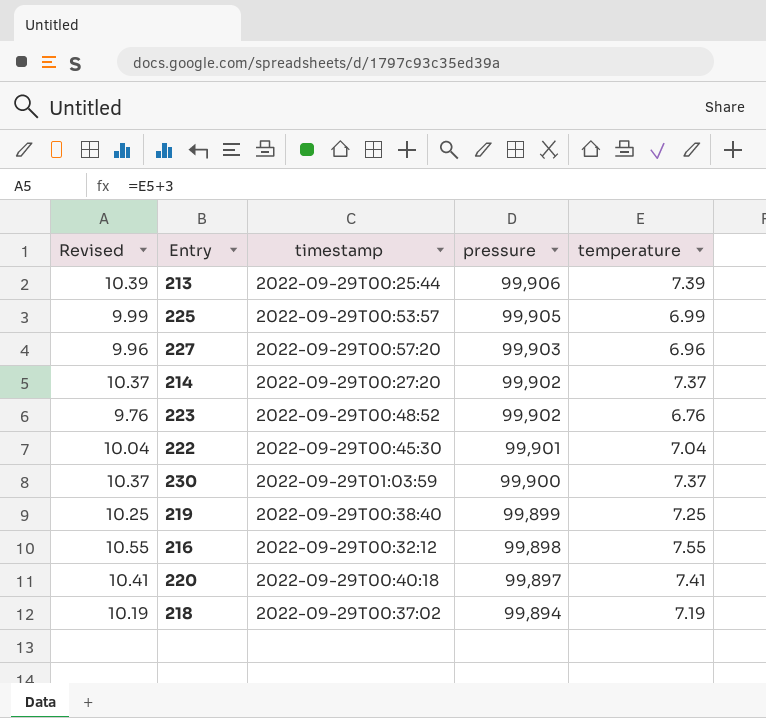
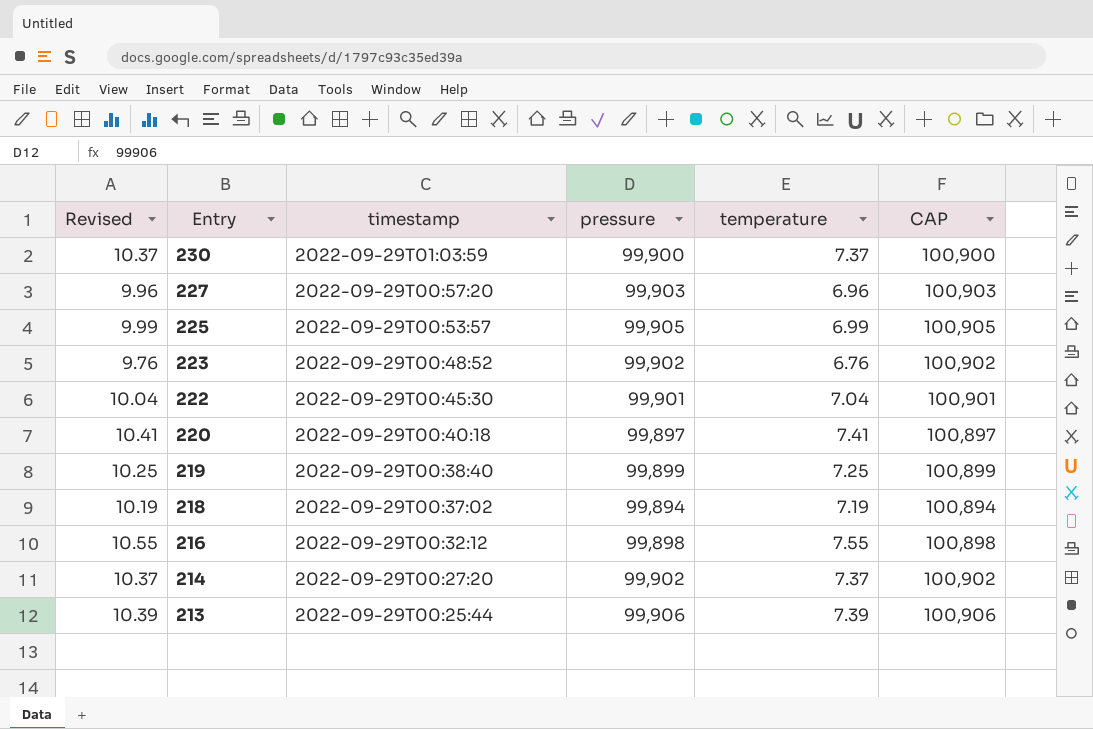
row order: pressure descending -> Entry descending
column CAP | formula: none -> [pressure] + 1000

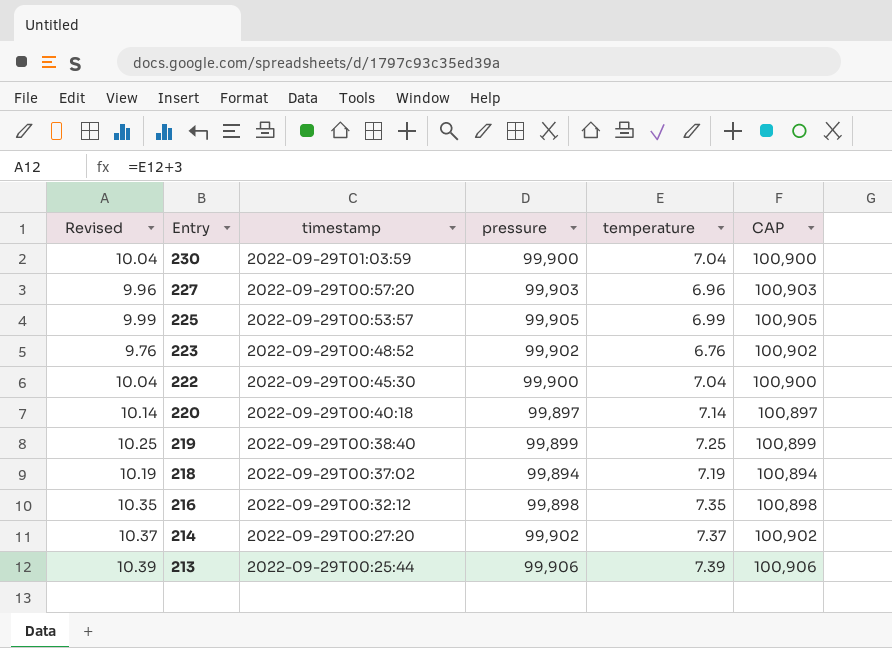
230 | Revised: 10.37 -> 10.04
230 | temperature: 7.37 -> 7.04
222 | pressure: 99,901 -> 99,900
222 | CAP: 100,901 -> 100,900
220 | Revised: 10.41 -> 10.14
220 | temperature: 7.41 -> 7.14
216 | Revised: 10.55 -> 10.35
216 | temperature: 7.55 -> 7.35

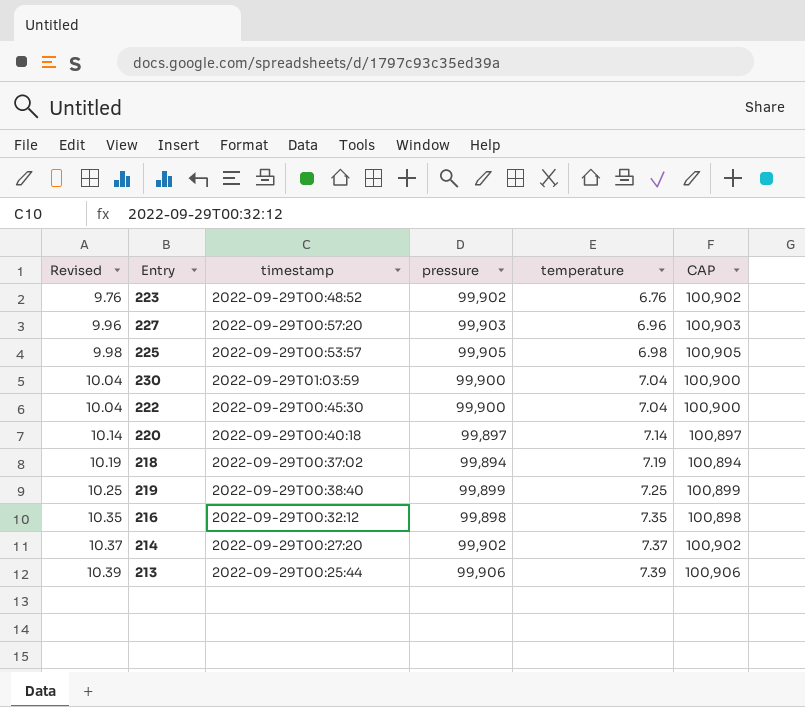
row order: Entry descending -> Revised ascending
225 | Revised: 9.99 -> 9.98
225 | temperature: 6.99 -> 6.98

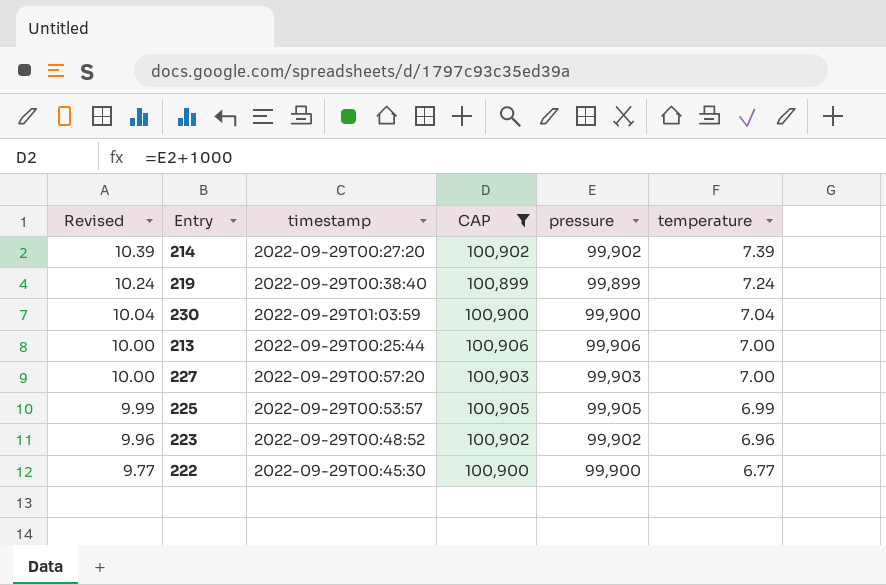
filter: none -> CAP >= 100,899
row order: Revised ascending -> Revised descending
column CAP | position: 6 -> 4
214 | Revised: 10.37 -> 10.39
214 | temperature: 7.37 -> 7.39
219 | Revised: 10.25 -> 10.24
219 | temperature: 7.25 -> 7.24
213 | Revised: 10.39 -> 10.00
213 | temperature: 7.39 -> 7.00
227 | Revised: 9.96 -> 10.00
227 | temperature: 6.96 -> 7.00
225 | Revised: 9.98 -> 9.99
225 | temperature: 6.98 -> 6.99
223 | Revised: 9.76 -> 9.96
223 | temperature: 6.76 -> 6.96
222 | Revised: 10.04 -> 9.77
222 | temperature: 7.04 -> 6.77

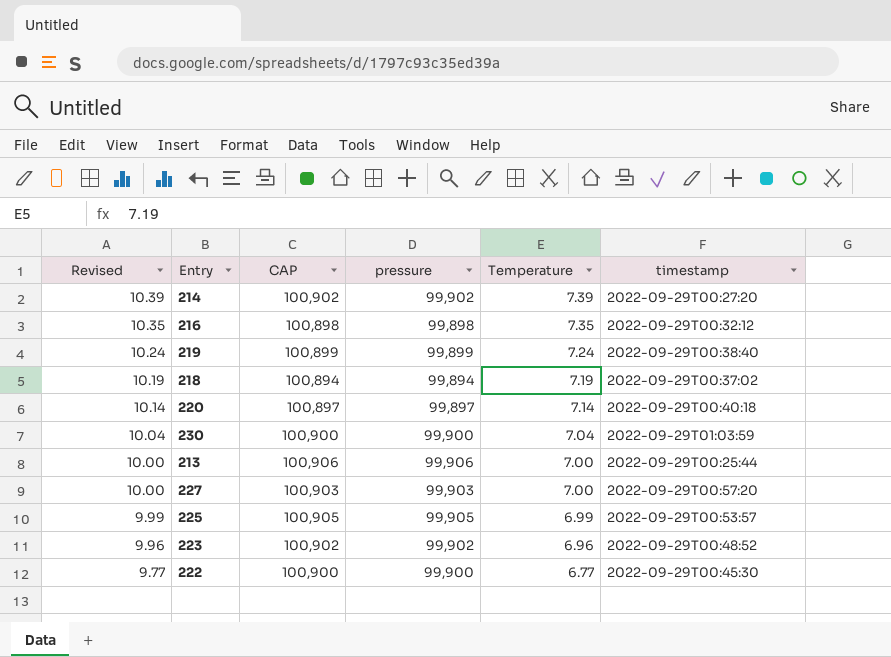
filter: CAP >= 100,899 -> none
column name: temperature -> Temperature
column timestamp | position: 3 -> 6

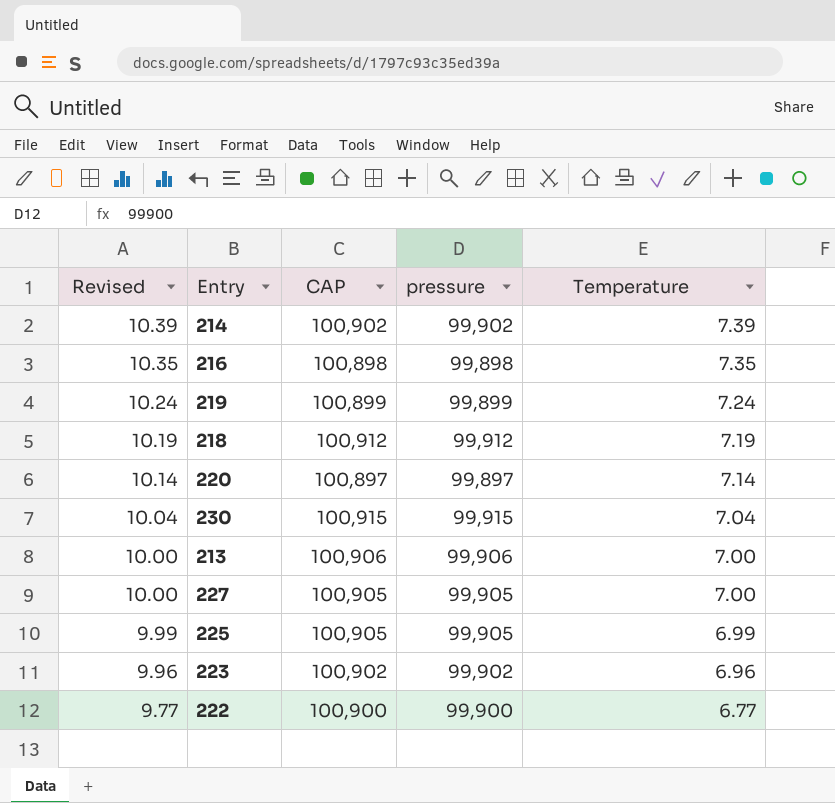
column timestamp | position: 6 -> none
218 | CAP: 100,894 -> 100,912
218 | pressure: 99,894 -> 99,912
230 | CAP: 100,900 -> 100,915
230 | pressure: 99,900 -> 99,915
227 | CAP: 100,903 -> 100,905
227 | pressure: 99,903 -> 99,905

